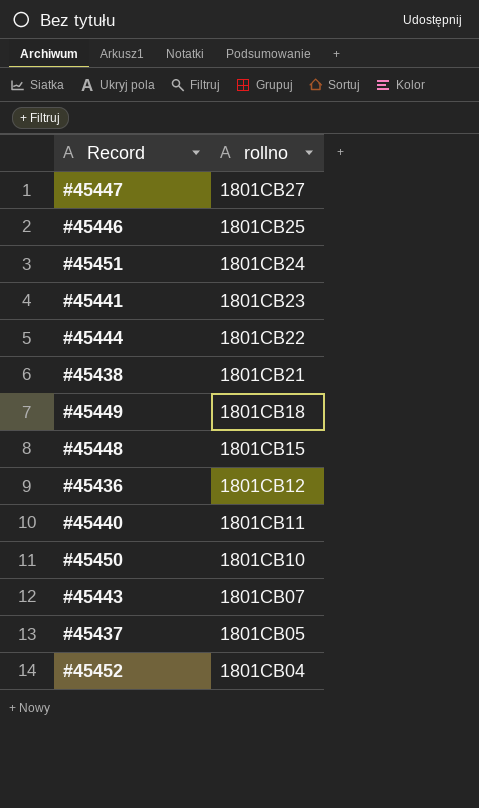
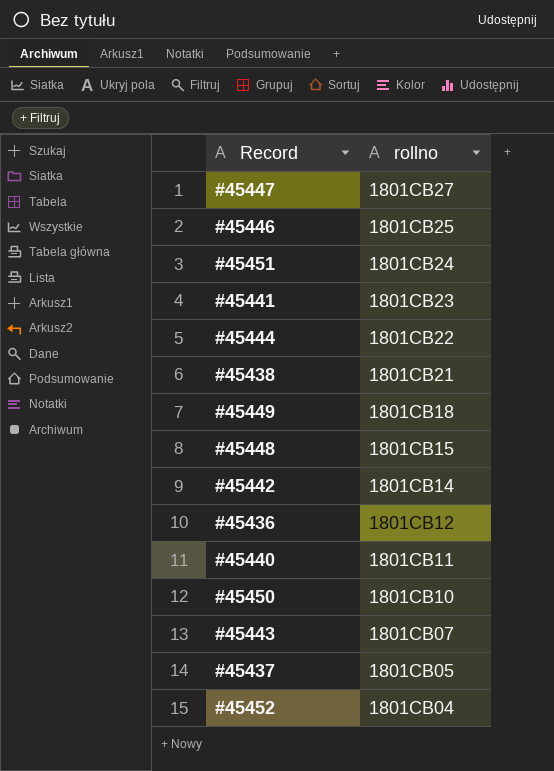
row #45442: none -> 1801CB14

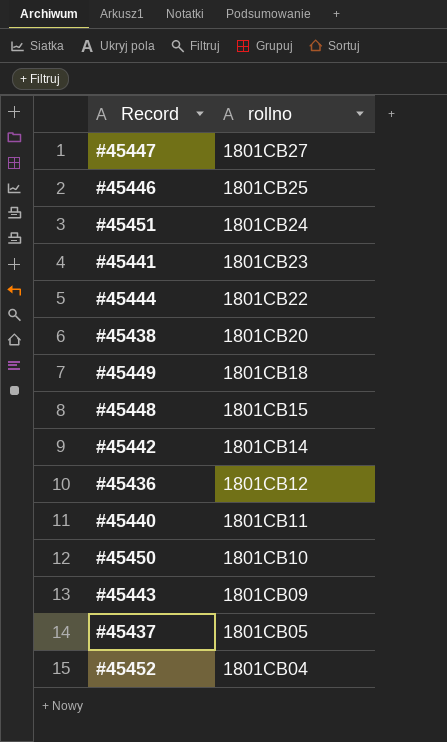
#45438 | rollno: 1801CB21 -> 1801CB20
#45443 | rollno: 1801CB07 -> 1801CB09

